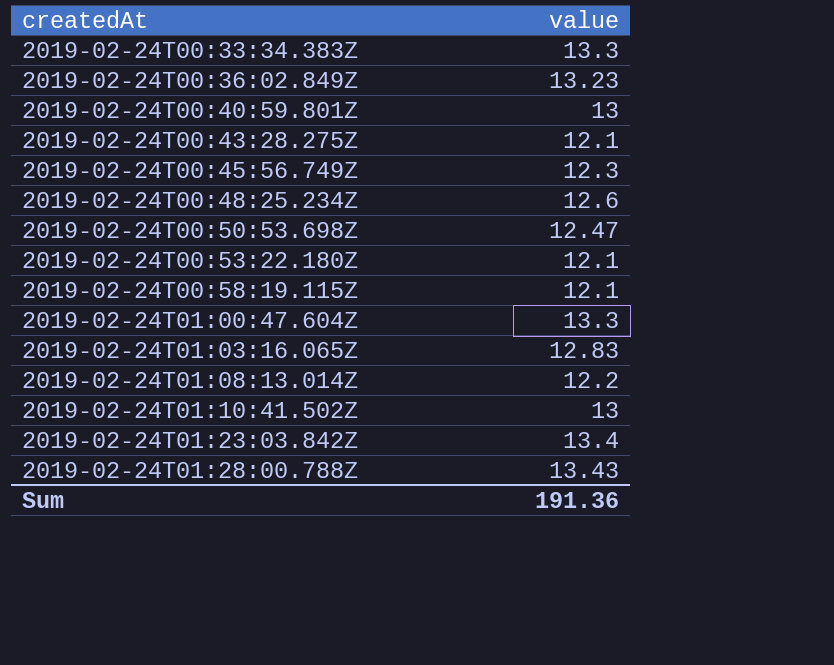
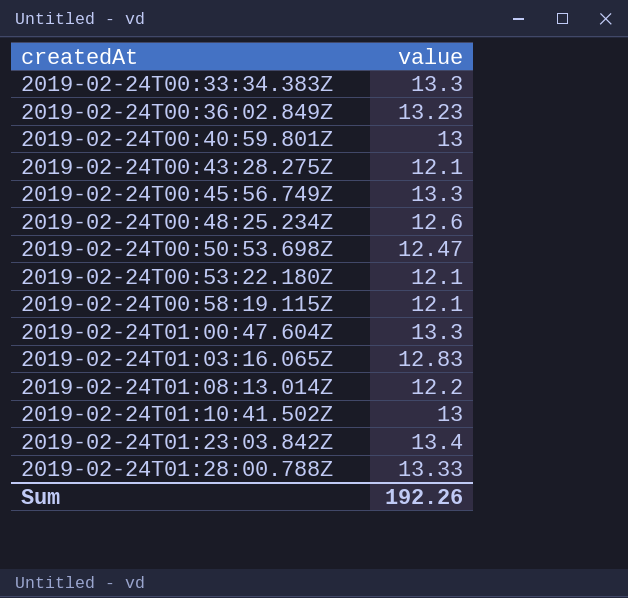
2019-02-24T00:45:56.749Z | value: 12.3 -> 13.3
2019-02-24T01:28:00.788Z | value: 13.43 -> 13.33
Sum | value: 191.36 -> 192.26

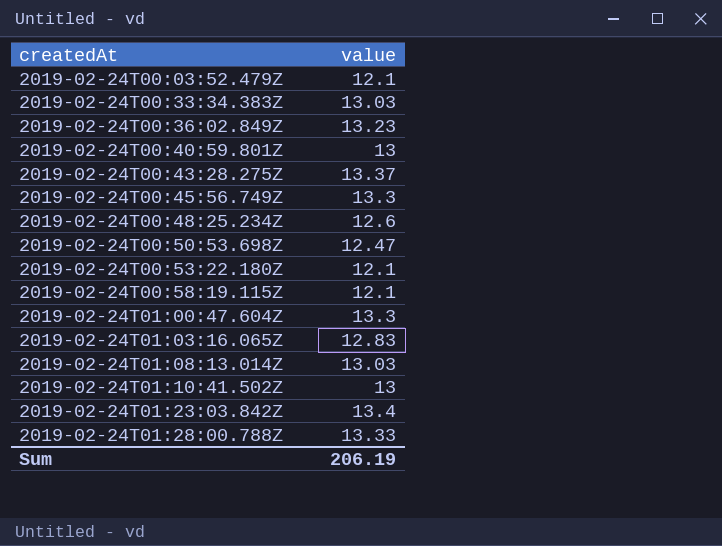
row 2019-02-24T00:03:52.479Z: none -> 12.1
2019-02-24T00:33:34.383Z | value: 13.3 -> 13.03
2019-02-24T00:43:28.275Z | value: 12.1 -> 13.37
2019-02-24T01:08:13.014Z | value: 12.2 -> 13.03
Sum | value: 192.26 -> 206.19

